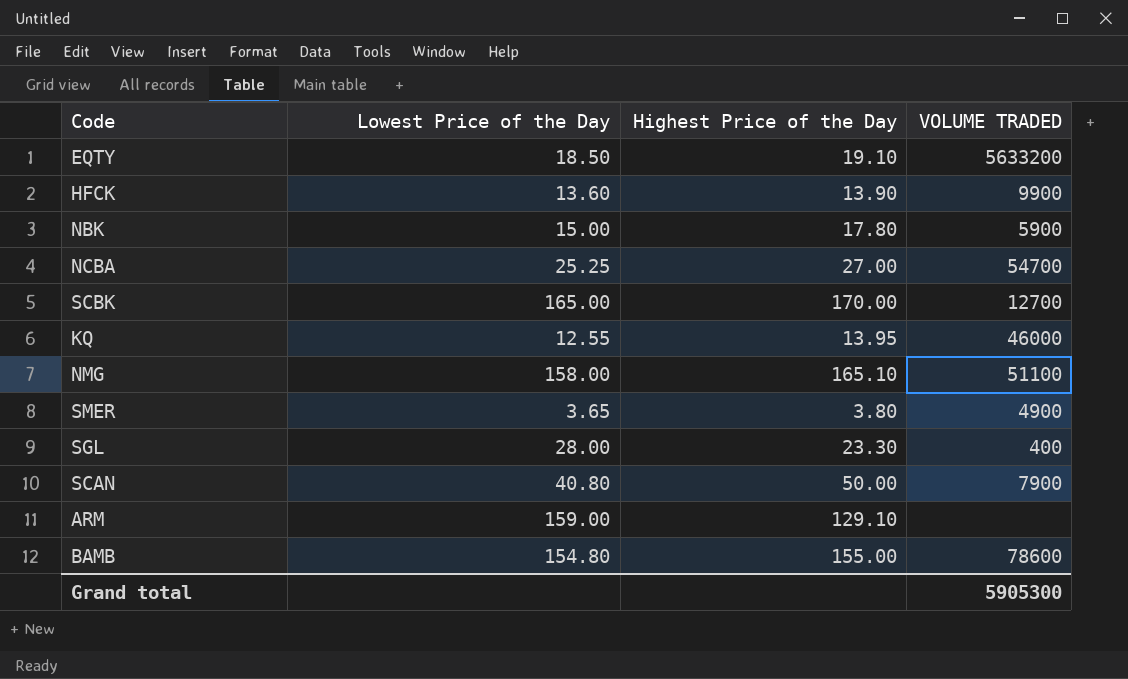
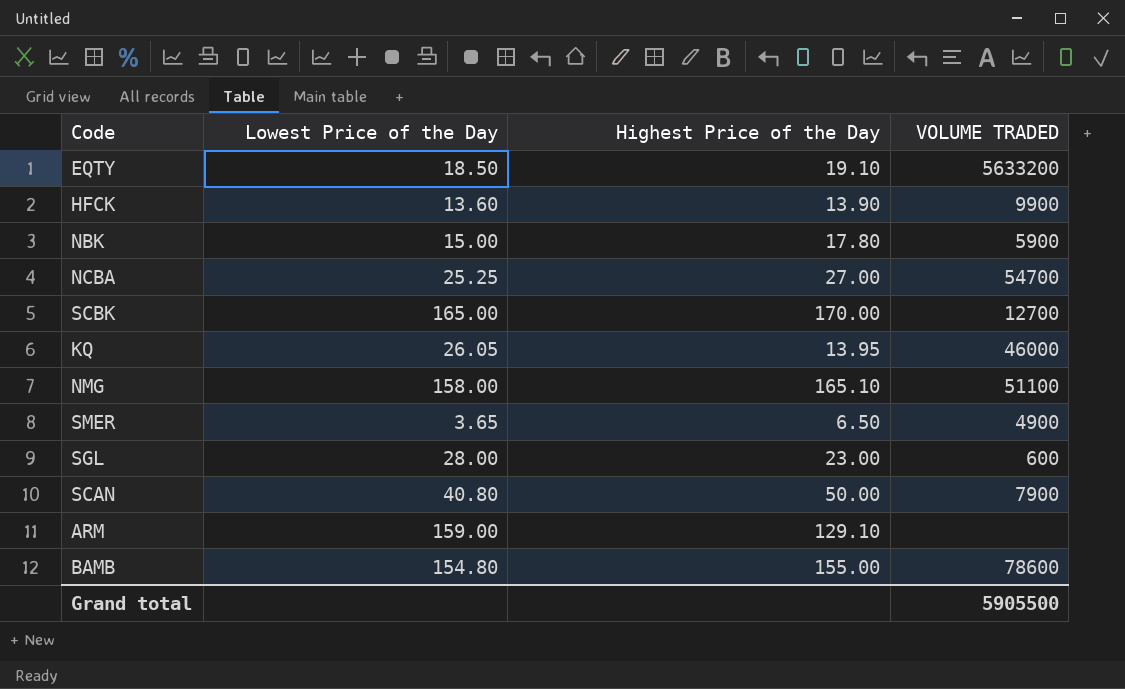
KQ | Lowest Price of the Day: 12.55 -> 26.05
SMER | Highest Price of the Day: 3.80 -> 6.50
SGL | Highest Price of the Day: 23.30 -> 23.00
SGL | VOLUME TRADED: 400 -> 600
Grand total | VOLUME TRADED: 5905300 -> 5905500

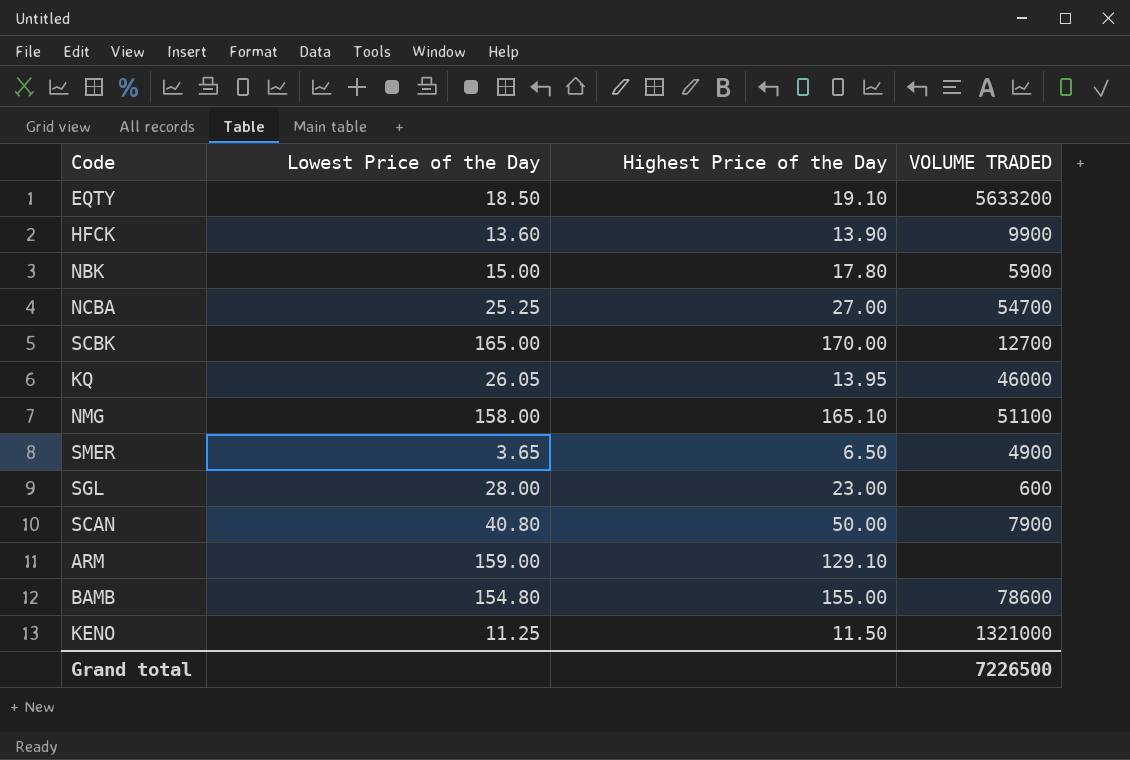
row KENO: none -> 11.25 | 11.50 | 1321000
Grand total | VOLUME TRADED: 5905500 -> 7226500

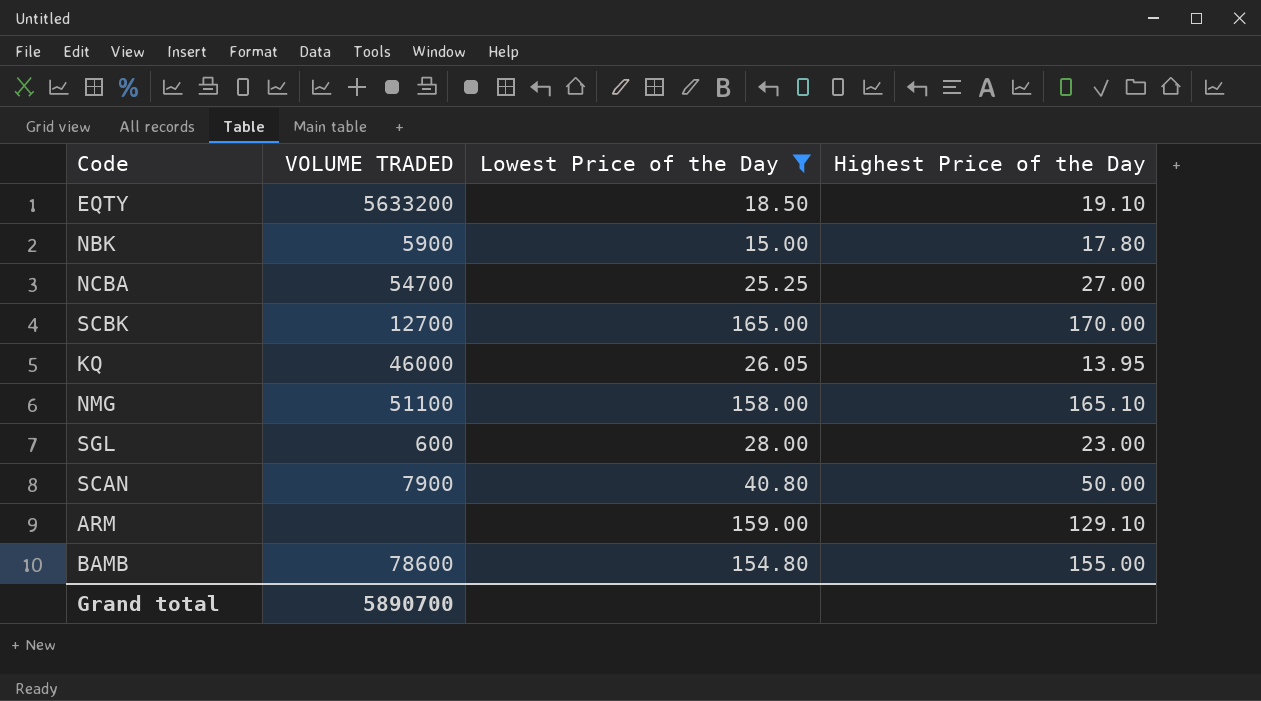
filter: none -> Lowest Price of the Day >= 15.00
column VOLUME TRADED | position: 4 -> 2
Grand total | VOLUME TRADED: 7226500 -> 5890700

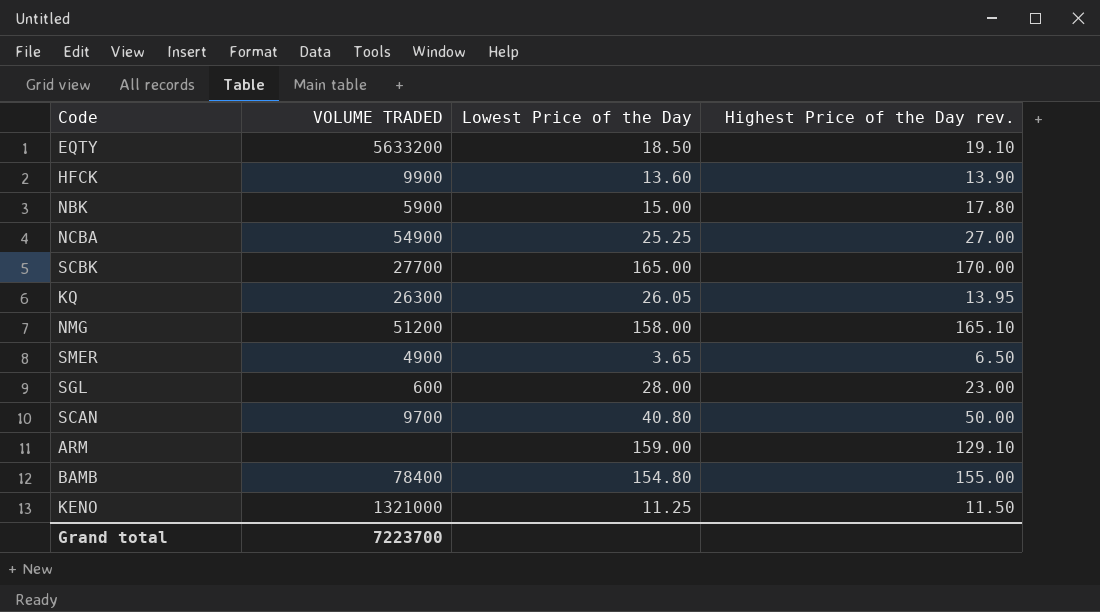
filter: Lowest Price of the Day >= 15.00 -> none
column name: Highest Price of the Day -> Highest Price of the Day rev.
NCBA | VOLUME TRADED: 54700 -> 54900
SCBK | VOLUME TRADED: 12700 -> 27700
KQ | VOLUME TRADED: 46000 -> 26300
NMG | VOLUME TRADED: 51100 -> 51200
SCAN | VOLUME TRADED: 7900 -> 9700
BAMB | VOLUME TRADED: 78600 -> 78400
Grand total | VOLUME TRADED: 5890700 -> 7223700

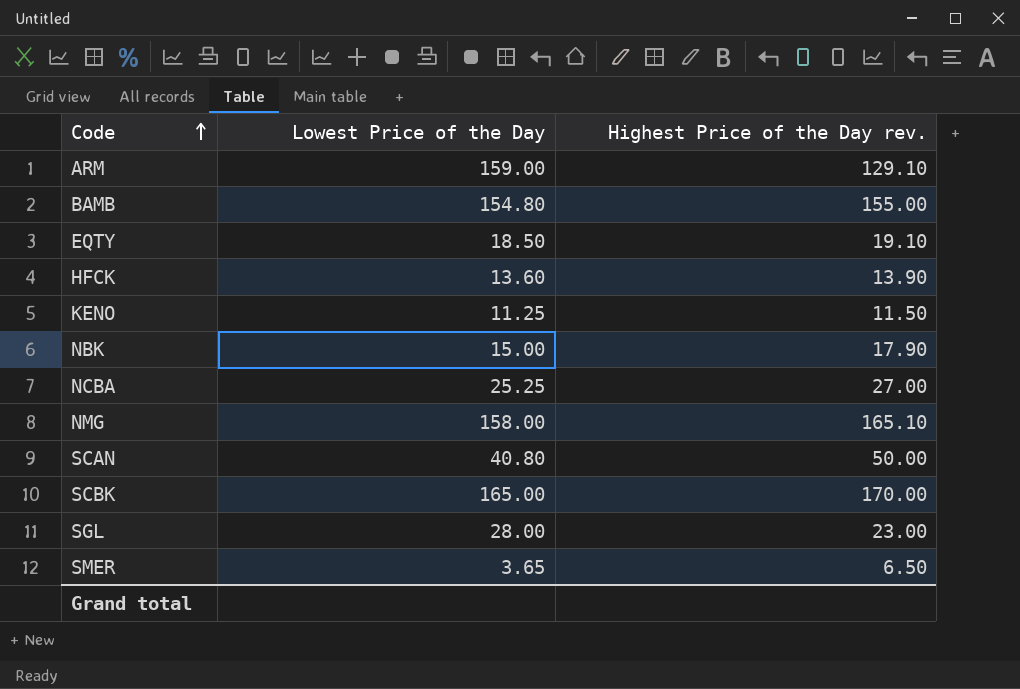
row order: none -> Code ascending
column VOLUME TRADED | position: 2 -> none
row KQ: 26300 | 26.05 | 13.95 -> none
NBK | Highest Price of the Day rev.: 17.80 -> 17.90

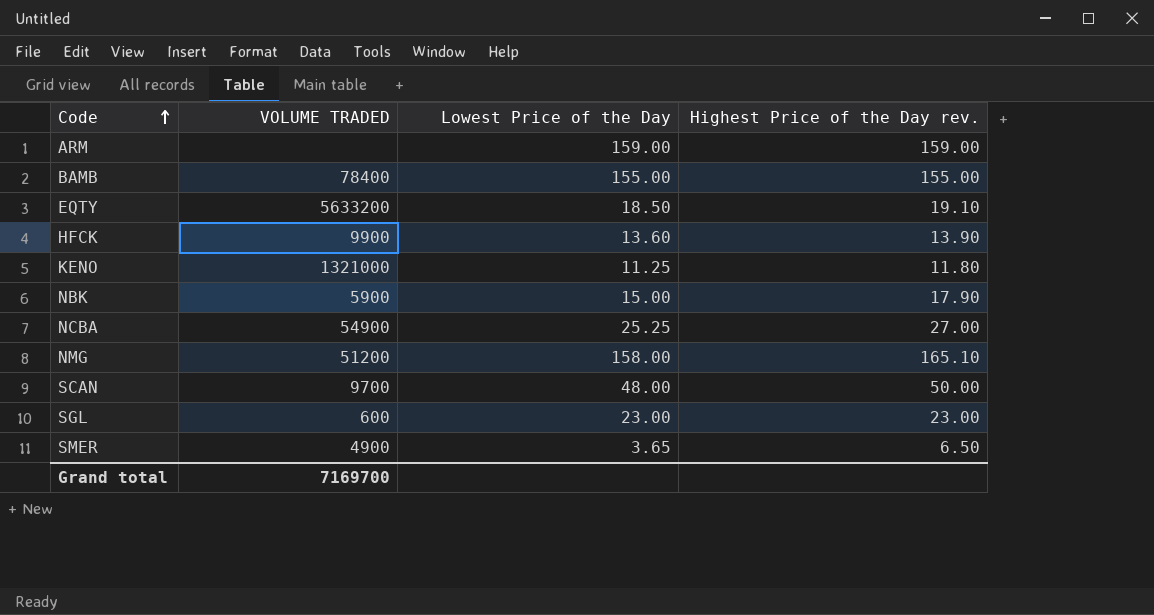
column VOLUME TRADED | position: none -> 2
row SCBK: 165.00 | 170.00 -> none
ARM | Highest Price of the Day rev.: 129.10 -> 159.00
BAMB | Lowest Price of the Day: 154.80 -> 155.00
KENO | Highest Price of the Day rev.: 11.50 -> 11.80
SCAN | Lowest Price of the Day: 40.80 -> 48.00
SGL | Lowest Price of the Day: 28.00 -> 23.00

